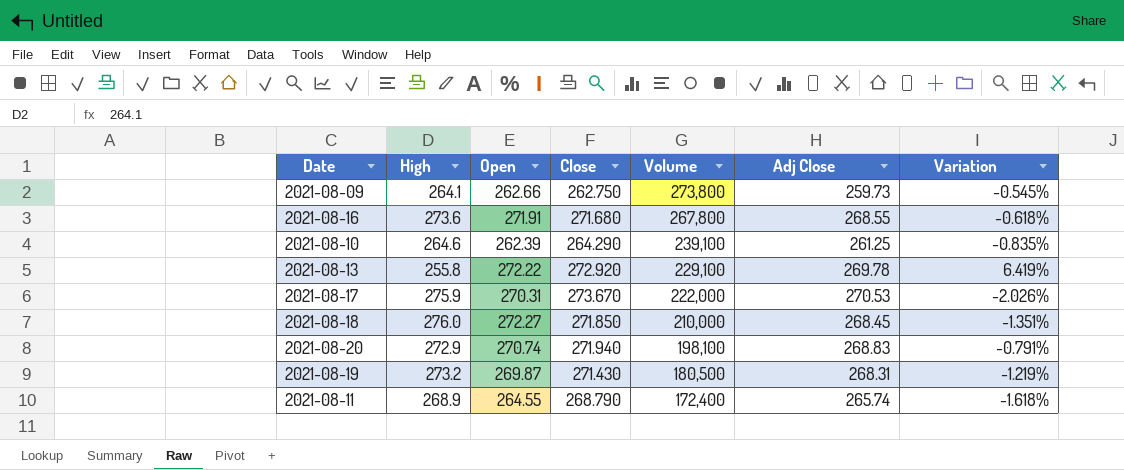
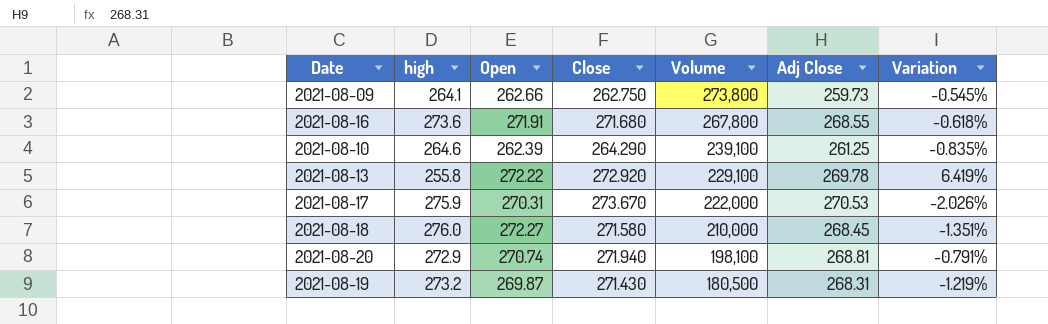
column name: High -> high
row 2021-08-11: 268.9 | 264.55 | 268.790 | 172,400 | 265.74 | -1.618% -> none
2021-08-18 | Close: 271.850 -> 271.580
2021-08-20 | Adj Close: 268.83 -> 268.81

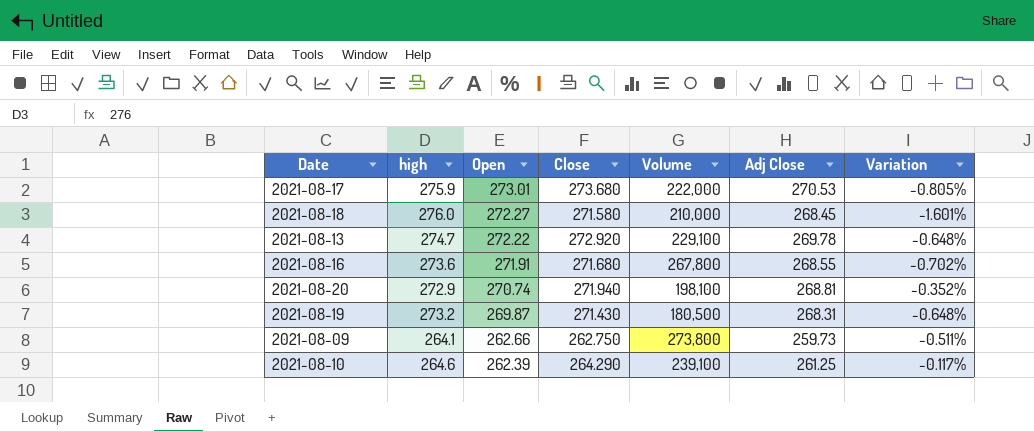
row order: Volume descending -> Open descending
column Variation | formula: ([Open] - [high]) / [high] -> ([Close] - [high]) / [high]
2021-08-17 | Open: 270.31 -> 273.01
2021-08-17 | Close: 273.670 -> 273.680
2021-08-13 | high: 255.8 -> 274.7

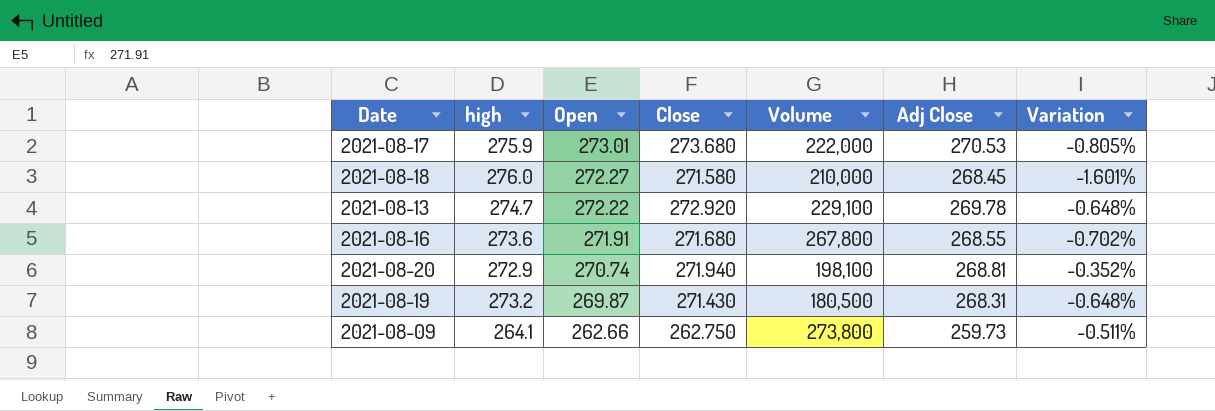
row 2021-08-10: 264.6 | 262.39 | 264.290 | 239,100 | 261.25 | -0.117% -> none

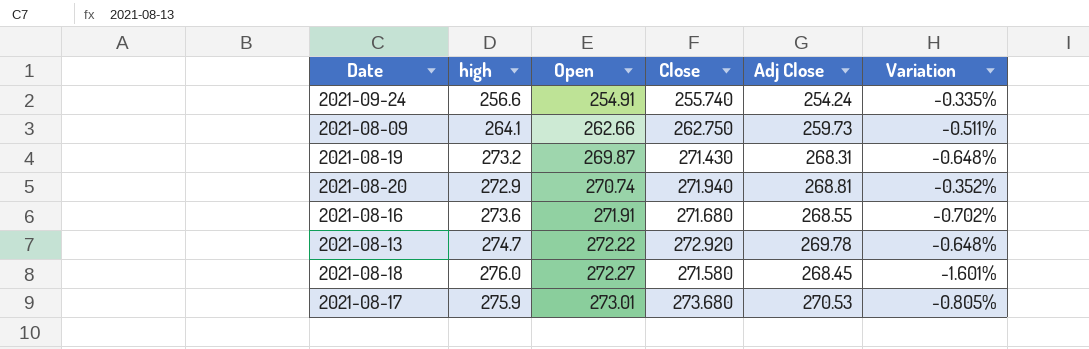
row order: Open descending -> Open ascending
column Volume | position: 5 -> none
row 2021-09-24: none -> 256.6 | 254.91 | 255.740 | 254.24 | -0.335%

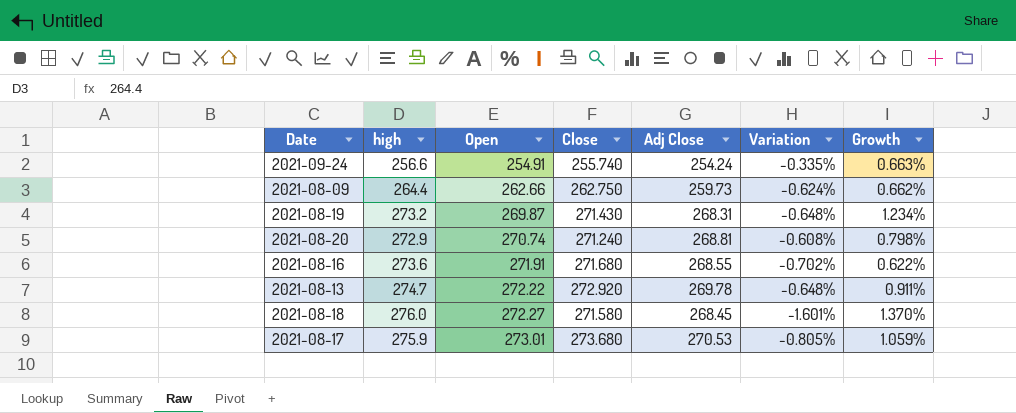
column Growth | formula: none -> ([high] - [Open]) / [Open]
2021-08-09 | high: 264.1 -> 264.4
2021-08-09 | Variation: -0.511% -> -0.624%
2021-08-20 | Close: 271.940 -> 271.240
2021-08-20 | Variation: -0.352% -> -0.608%

